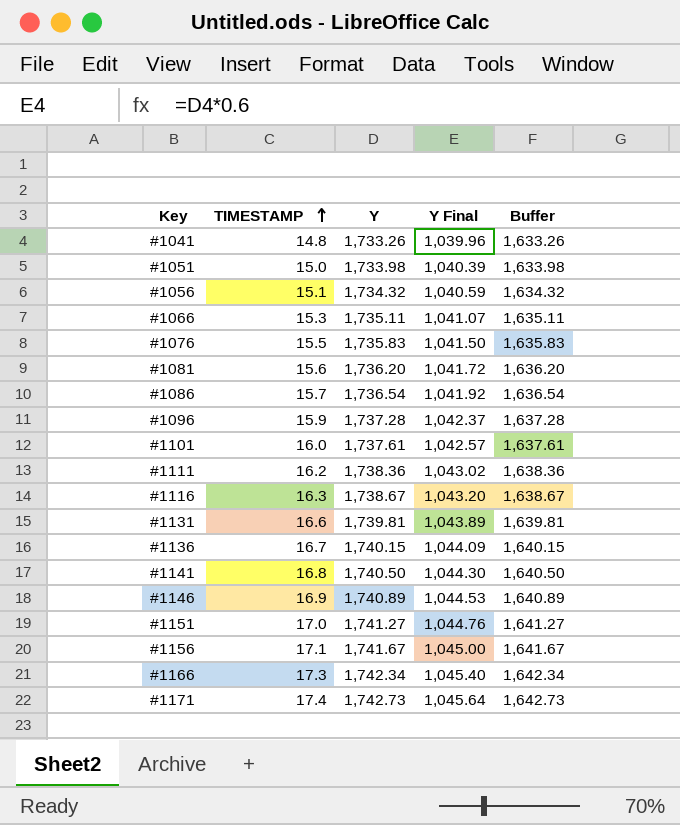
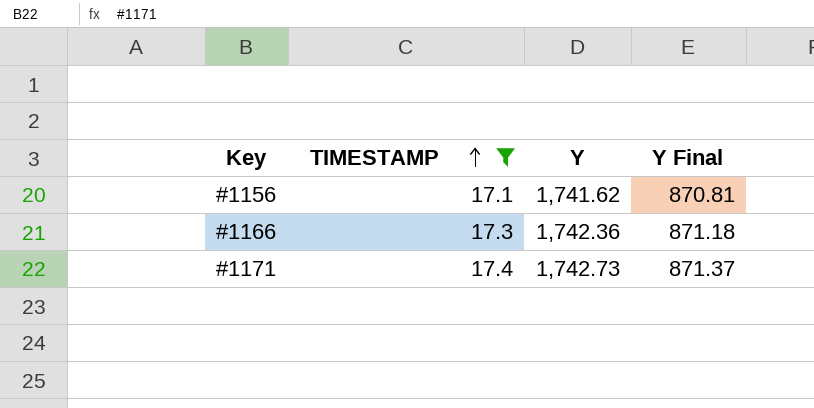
filter: none -> TIMESTAMP >= 17.1
column Buffer | formula: [Y] - 100 -> none
column Y Final | formula: [Y] * 0.6 -> [Y] * 0.5
#1156 | Y: 1,741.67 -> 1,741.62
#1166 | Y: 1,742.34 -> 1,742.36

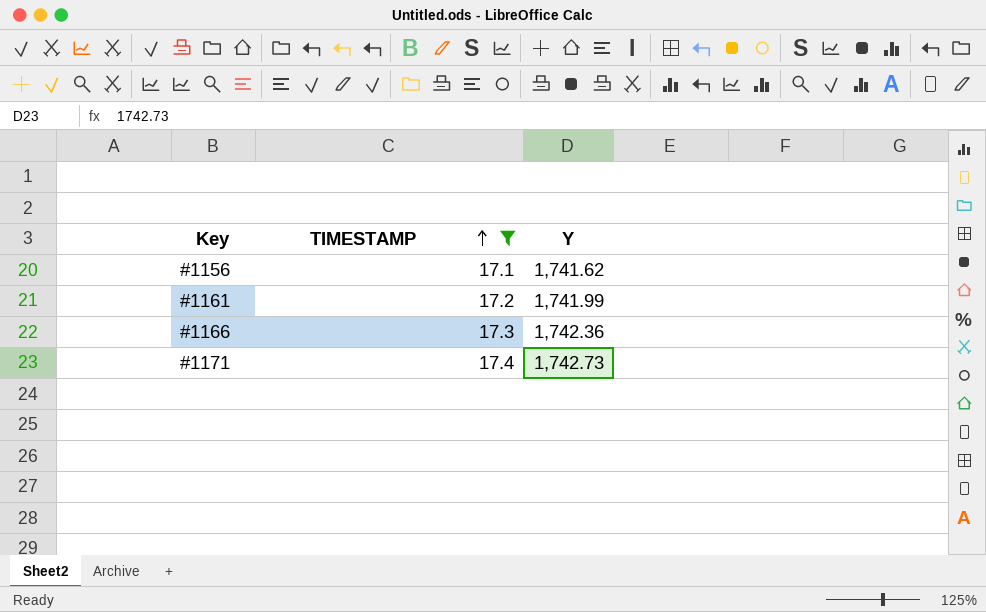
column Y Final | formula: [Y] * 0.5 -> none
row #1161: none -> 17.2 | 1,741.99

